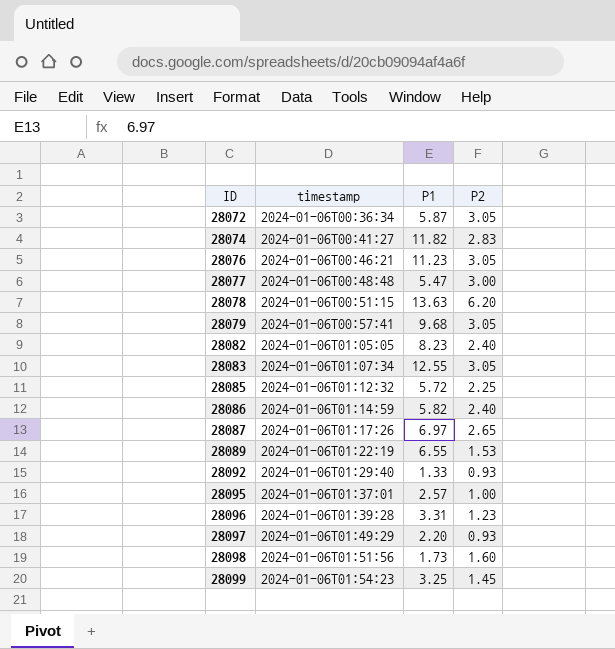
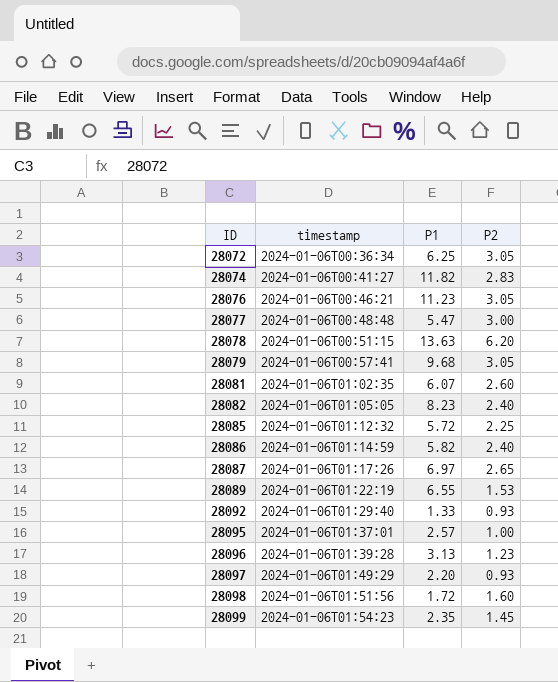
row 28083: 2024-01-06T01:07:34 | 12.55 | 3.05 -> none
28072 | P1: 5.87 -> 6.25
row 28081: none -> 2024-01-06T01:02:35 | 6.07 | 2.60
28096 | P1: 3.31 -> 3.13
28098 | P1: 1.73 -> 1.72
28099 | P1: 3.25 -> 2.35

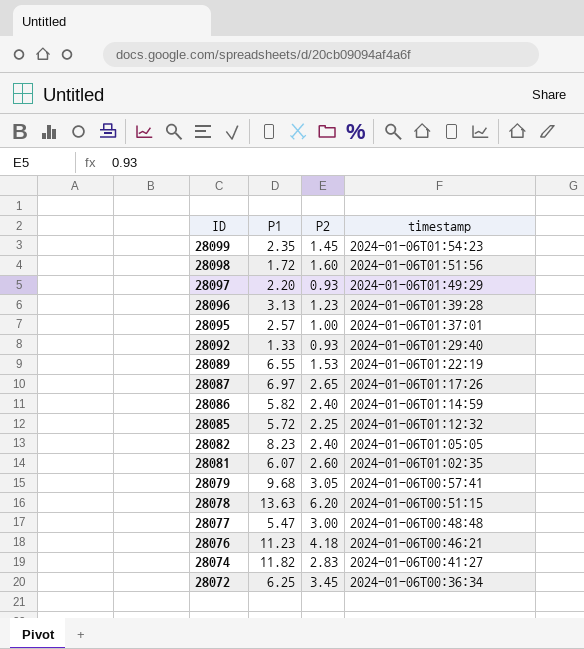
row order: ID ascending -> ID descending
column timestamp | position: 2 -> 4
28076 | P2: 3.05 -> 4.18
28072 | P2: 3.05 -> 3.45

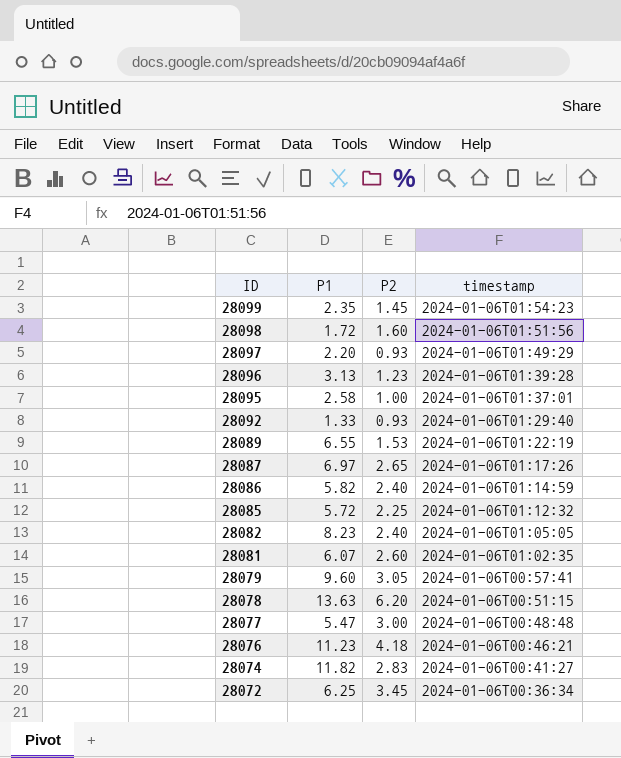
28095 | P1: 2.57 -> 2.58
28079 | P1: 9.68 -> 9.60

